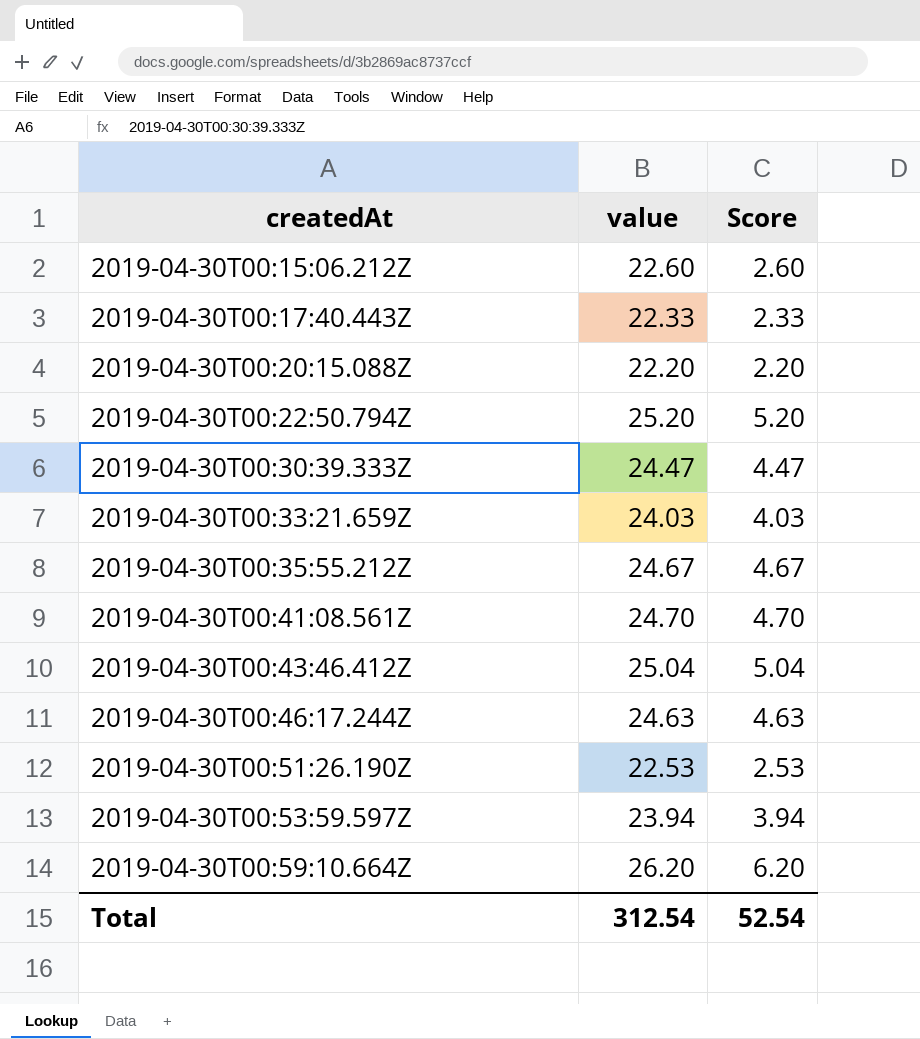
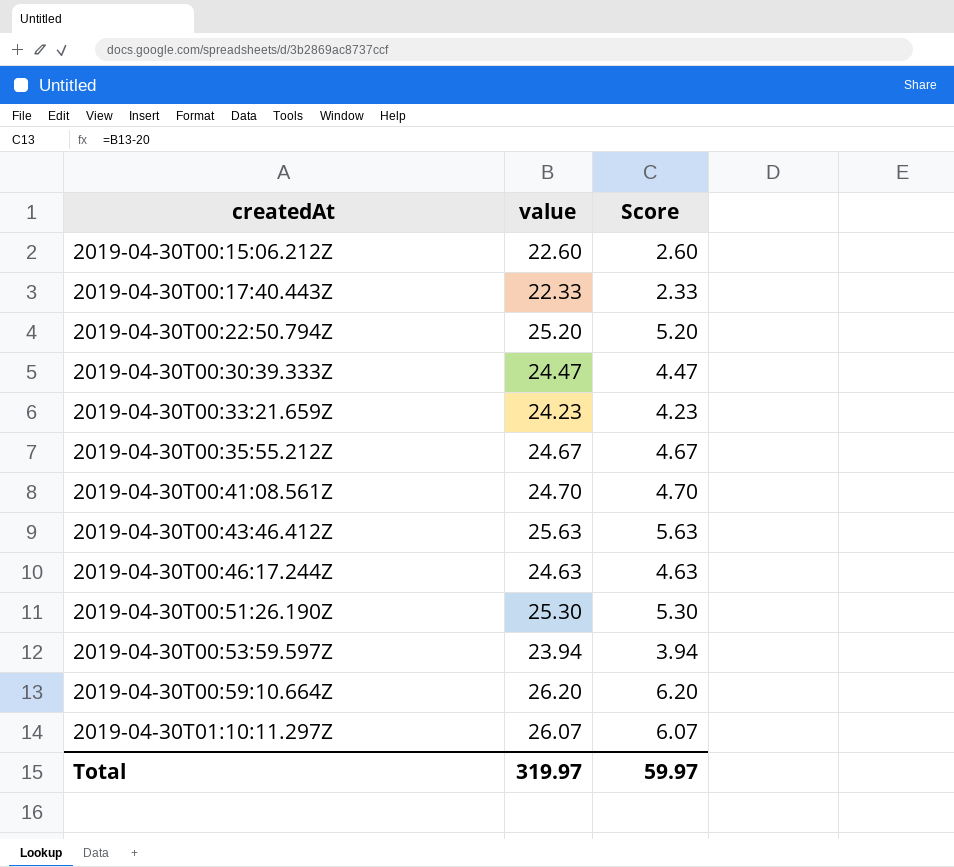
row 2019-04-30T00:20:15.088Z: 22.20 | 2.20 -> none
2019-04-30T00:33:21.659Z | value: 24.03 -> 24.23
2019-04-30T00:33:21.659Z | Score: 4.03 -> 4.23
2019-04-30T00:43:46.412Z | value: 25.04 -> 25.63
2019-04-30T00:43:46.412Z | Score: 5.04 -> 5.63
2019-04-30T00:51:26.190Z | value: 22.53 -> 25.30
2019-04-30T00:51:26.190Z | Score: 2.53 -> 5.30
row 2019-04-30T01:10:11.297Z: none -> 26.07 | 6.07
Total | value: 312.54 -> 319.97
Total | Score: 52.54 -> 59.97

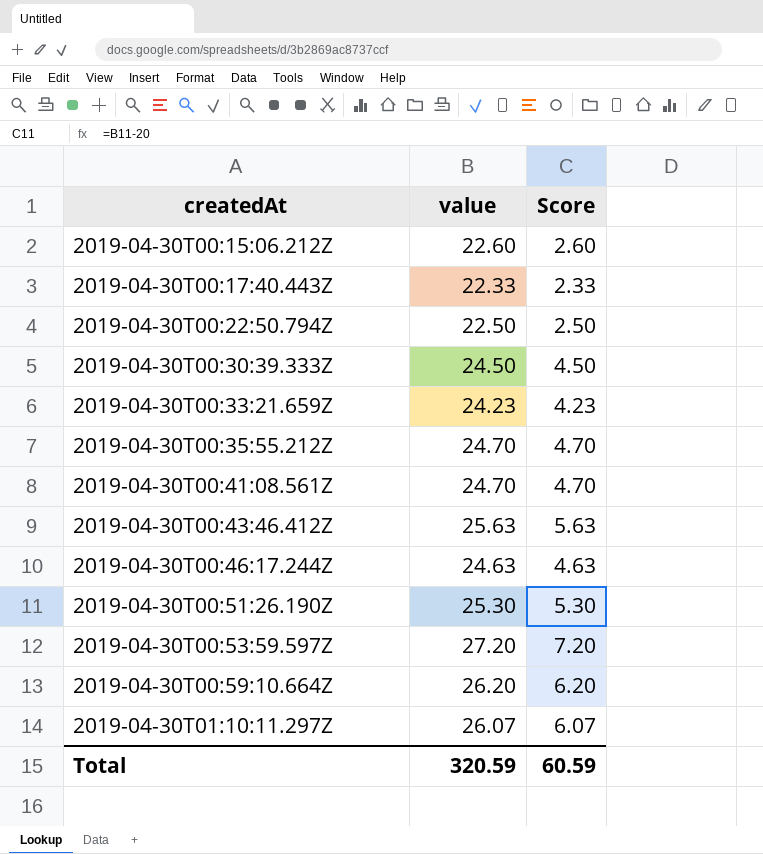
2019-04-30T00:22:50.794Z | value: 25.20 -> 22.50
2019-04-30T00:22:50.794Z | Score: 5.20 -> 2.50
2019-04-30T00:30:39.333Z | value: 24.47 -> 24.50
2019-04-30T00:30:39.333Z | Score: 4.47 -> 4.50
2019-04-30T00:35:55.212Z | value: 24.67 -> 24.70
2019-04-30T00:35:55.212Z | Score: 4.67 -> 4.70
2019-04-30T00:53:59.597Z | value: 23.94 -> 27.20
2019-04-30T00:53:59.597Z | Score: 3.94 -> 7.20
Total | value: 319.97 -> 320.59
Total | Score: 59.97 -> 60.59

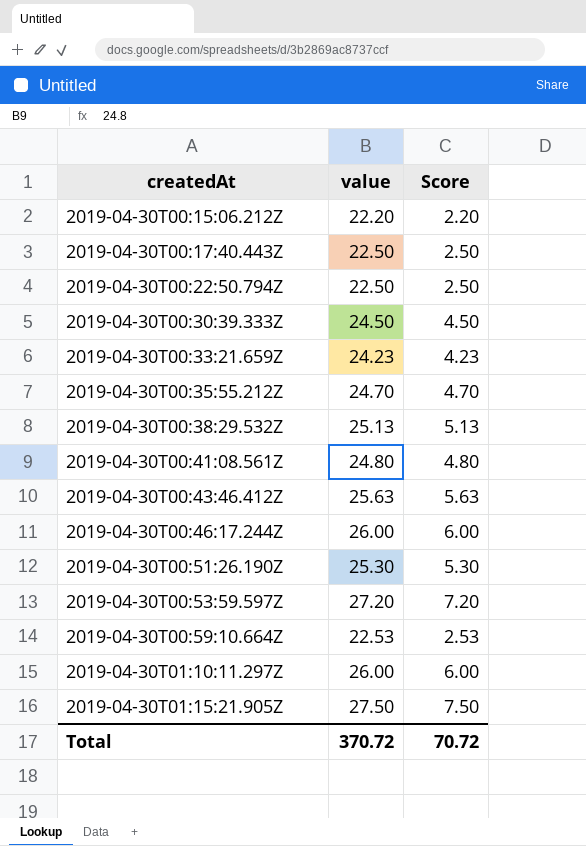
2019-04-30T00:15:06.212Z | value: 22.60 -> 22.20
2019-04-30T00:15:06.212Z | Score: 2.60 -> 2.20
2019-04-30T00:17:40.443Z | value: 22.33 -> 22.50
2019-04-30T00:17:40.443Z | Score: 2.33 -> 2.50
row 2019-04-30T00:38:29.532Z: none -> 25.13 | 5.13
2019-04-30T00:41:08.561Z | value: 24.70 -> 24.80
2019-04-30T00:41:08.561Z | Score: 4.70 -> 4.80
2019-04-30T00:46:17.244Z | value: 24.63 -> 26.00
2019-04-30T00:46:17.244Z | Score: 4.63 -> 6.00
2019-04-30T00:59:10.664Z | value: 26.20 -> 22.53
2019-04-30T00:59:10.664Z | Score: 6.20 -> 2.53
2019-04-30T01:10:11.297Z | value: 26.07 -> 26.00
2019-04-30T01:10:11.297Z | Score: 6.07 -> 6.00
row 2019-04-30T01:15:21.905Z: none -> 27.50 | 7.50
Total | value: 320.59 -> 370.72
Total | Score: 60.59 -> 70.72

